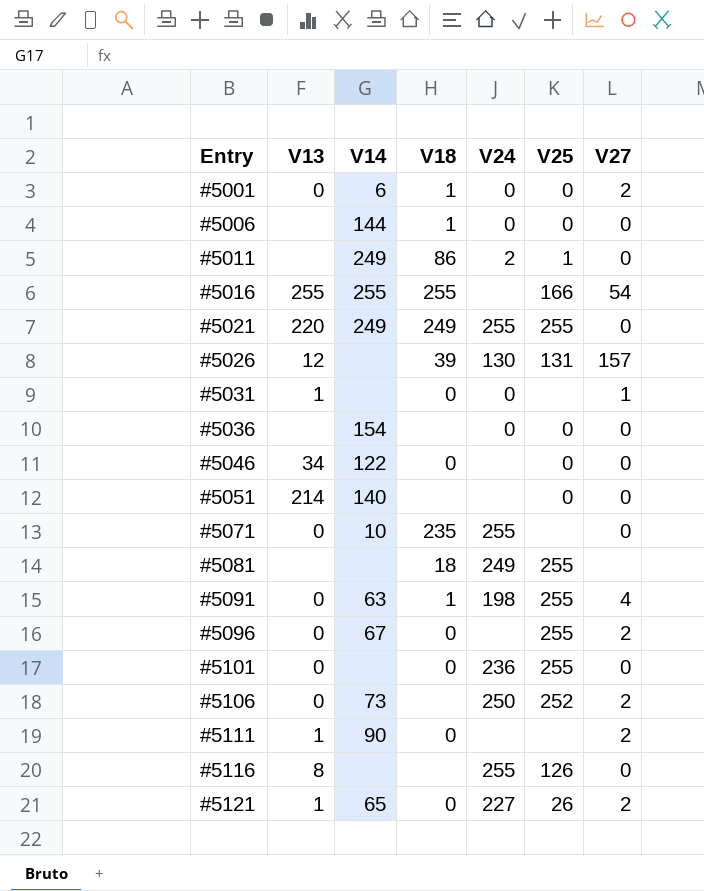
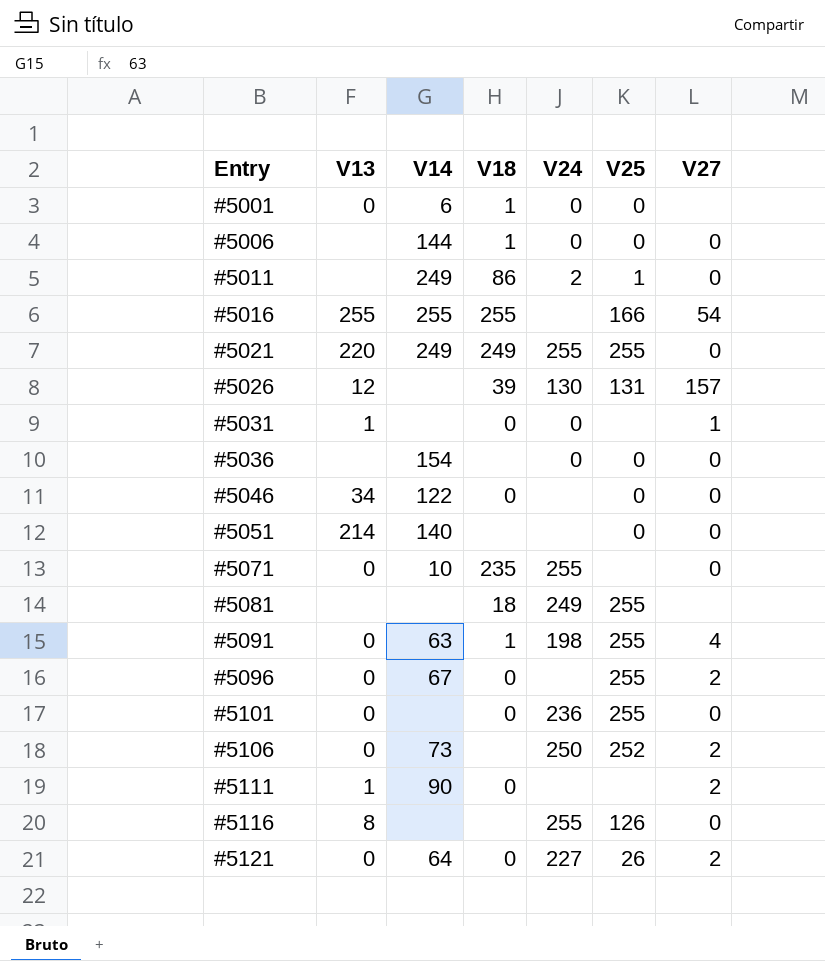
#5001 | V27: 2 -> none
#5121 | V13: 1 -> 0
#5121 | V14: 65 -> 64

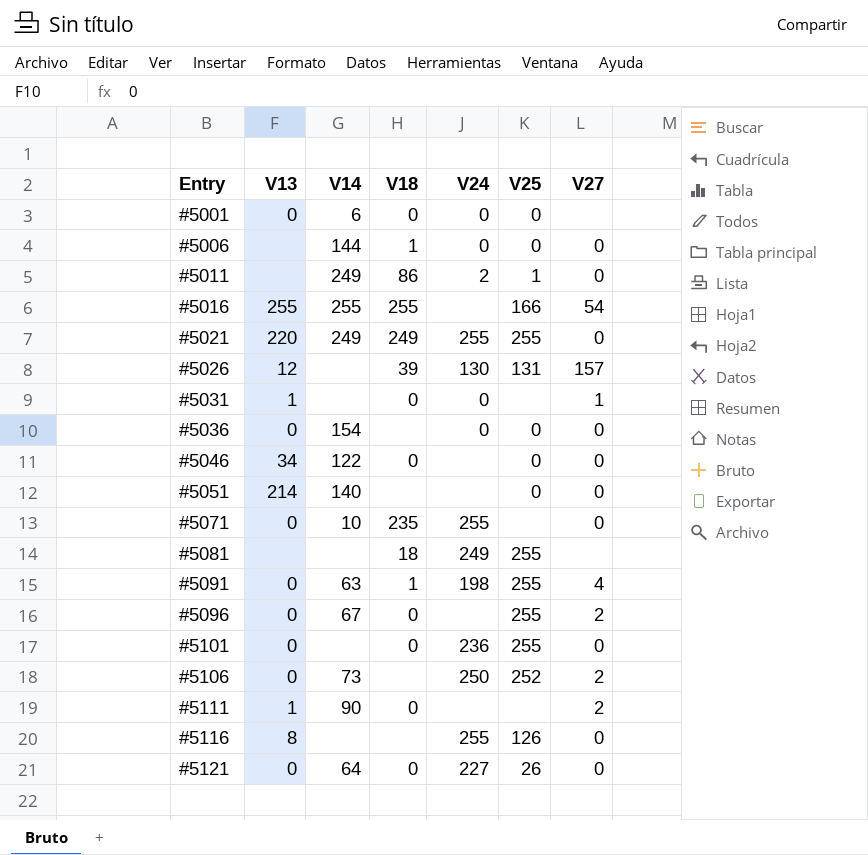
#5001 | V18: 1 -> 0
#5036 | V13: none -> 0
#5121 | V27: 2 -> 0

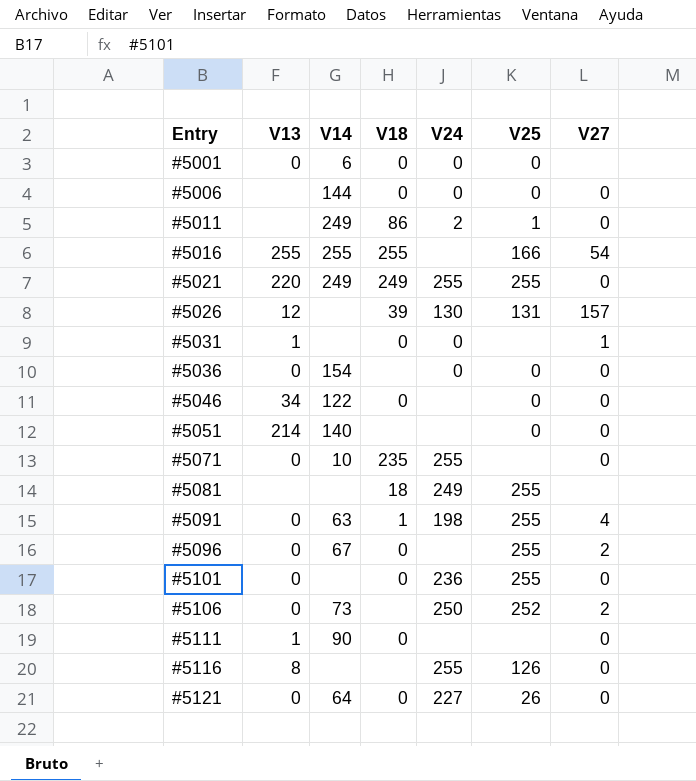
#5006 | V18: 1 -> 0
#5111 | V27: 2 -> 0

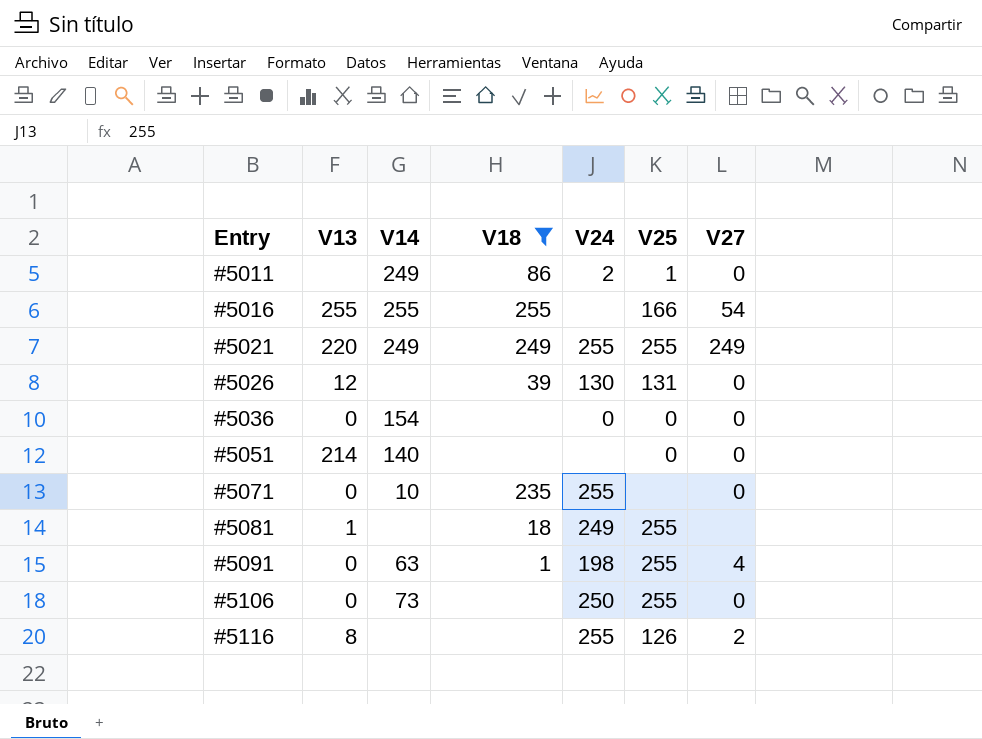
filter: none -> V18 != 0
#5021 | V27: 0 -> 249
#5026 | V27: 157 -> 0
#5081 | V13: none -> 1
#5106 | V25: 252 -> 255
#5106 | V27: 2 -> 0
#5116 | V27: 0 -> 2

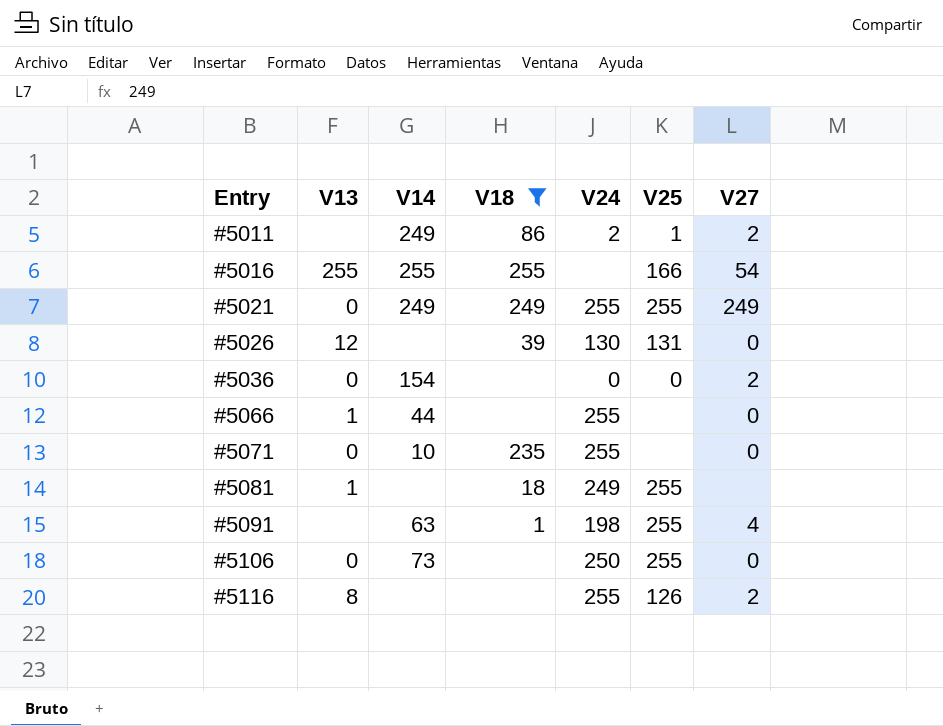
row #5051: 214 | 140 | none | none | 0 | 0 -> none
#5011 | V27: 0 -> 2
#5021 | V13: 220 -> 0
#5036 | V27: 0 -> 2
row #5066: none -> 1 | 44 | none | 255 | none | 0
#5091 | V13: 0 -> none

